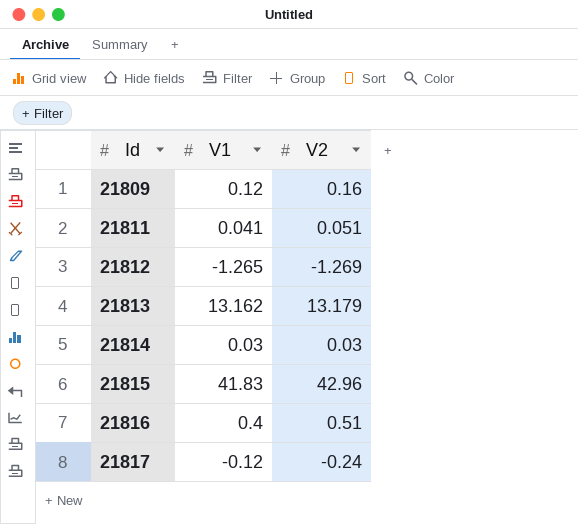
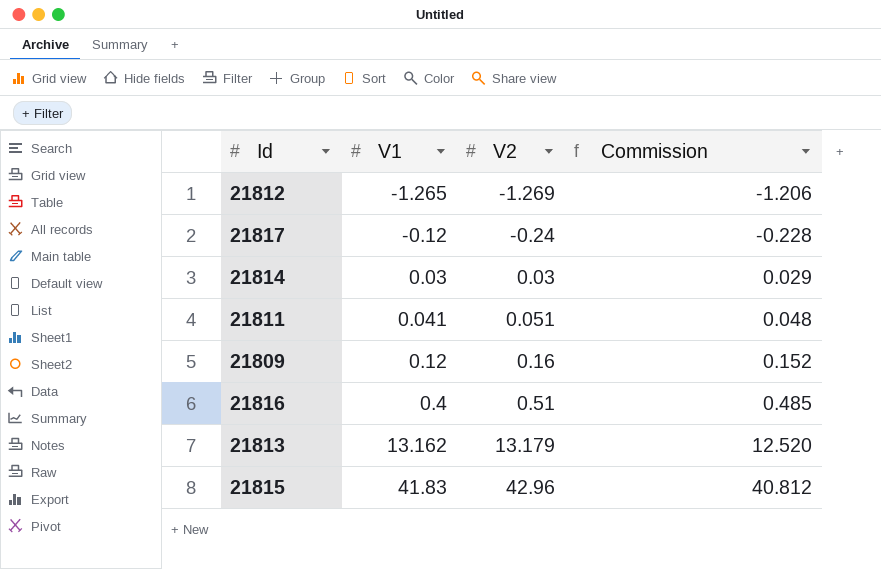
row order: Id ascending -> V1 ascending
column Commission | formula: none -> [V2] * 0.95

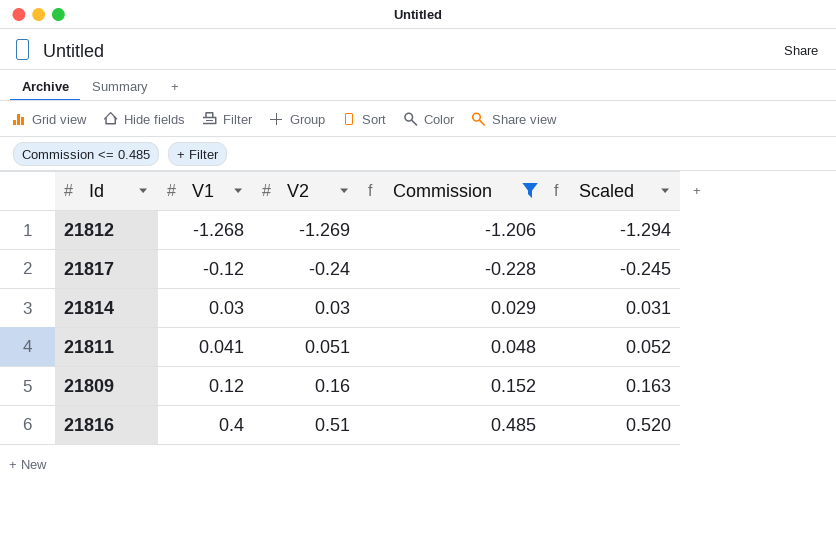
filter: none -> Commission <= 0.485
column Scaled | formula: none -> [V2] * 1.02
21812 | V1: -1.265 -> -1.268

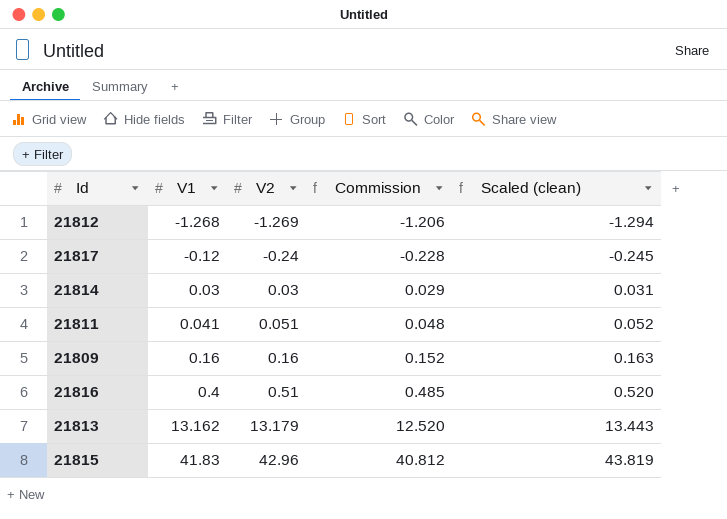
filter: Commission <= 0.485 -> none
column name: Scaled -> Scaled (clean)
21809 | V1: 0.12 -> 0.16

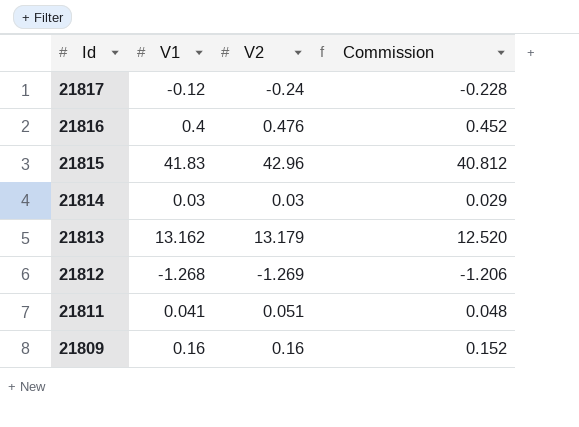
row order: V1 ascending -> Id descending
column Scaled (clean) | formula: [V2] * 1.02 -> none
21816 | V2: 0.51 -> 0.476
21816 | Commission: 0.485 -> 0.452

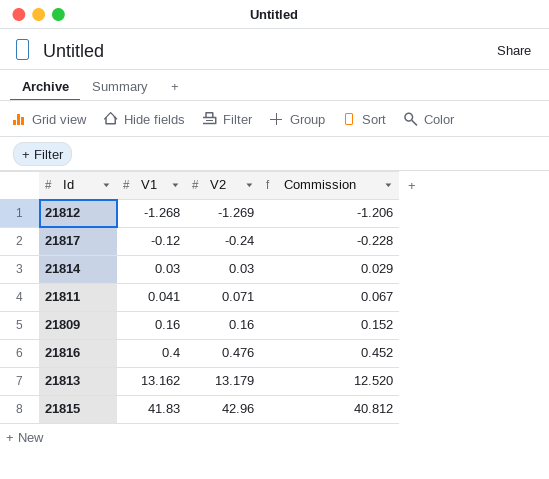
row order: Id descending -> V1 ascending
21811 | V2: 0.051 -> 0.071
21811 | Commission: 0.048 -> 0.067

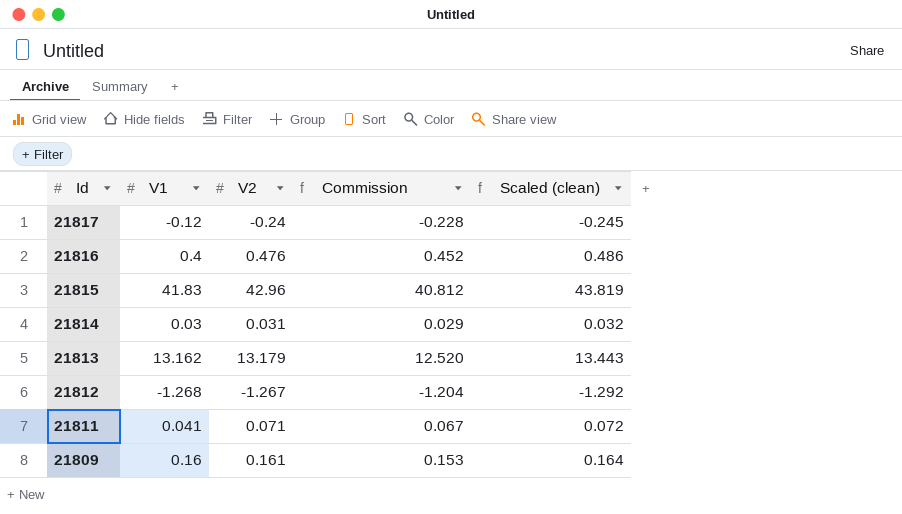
row order: V1 ascending -> Id descending
column Scaled (clean) | formula: none -> [V2] * 1.02
21814 | V2: 0.03 -> 0.031
21812 | V2: -1.269 -> -1.267
21812 | Commission: -1.206 -> -1.204
21809 | V2: 0.16 -> 0.161
21809 | Commission: 0.152 -> 0.153

